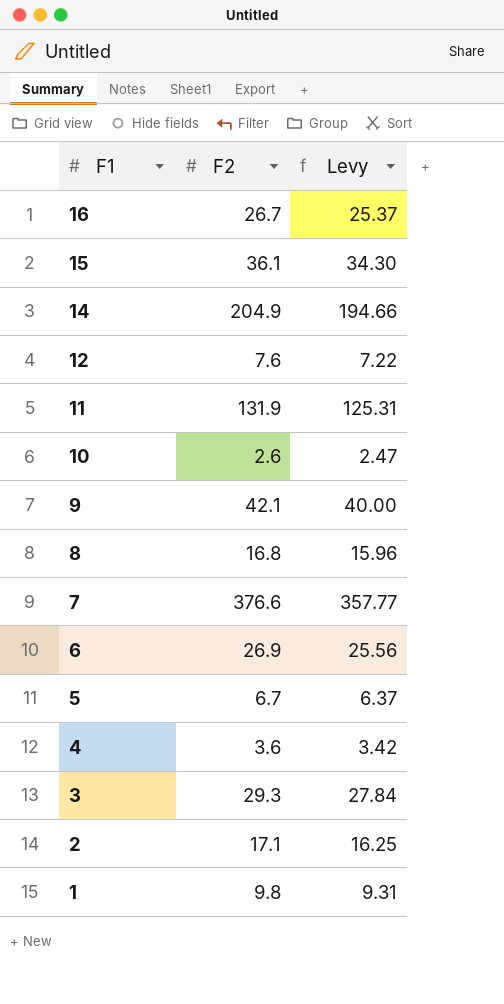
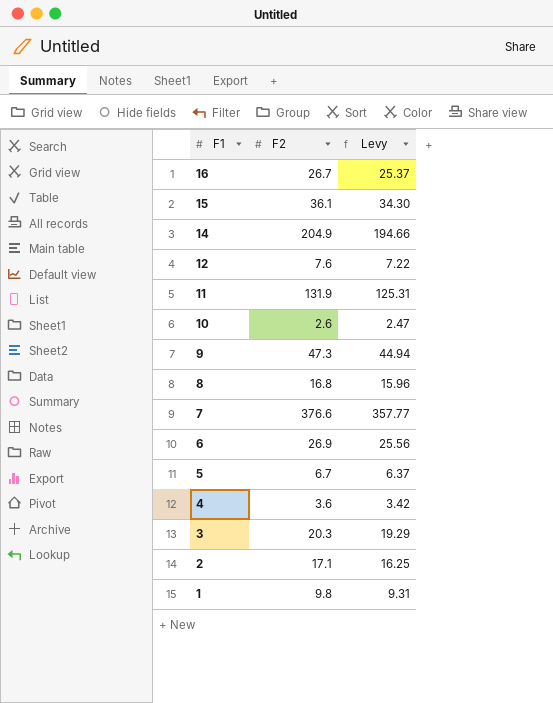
9 | F2: 42.1 -> 47.3
9 | Levy: 40.00 -> 44.94
3 | F2: 29.3 -> 20.3
3 | Levy: 27.84 -> 19.29

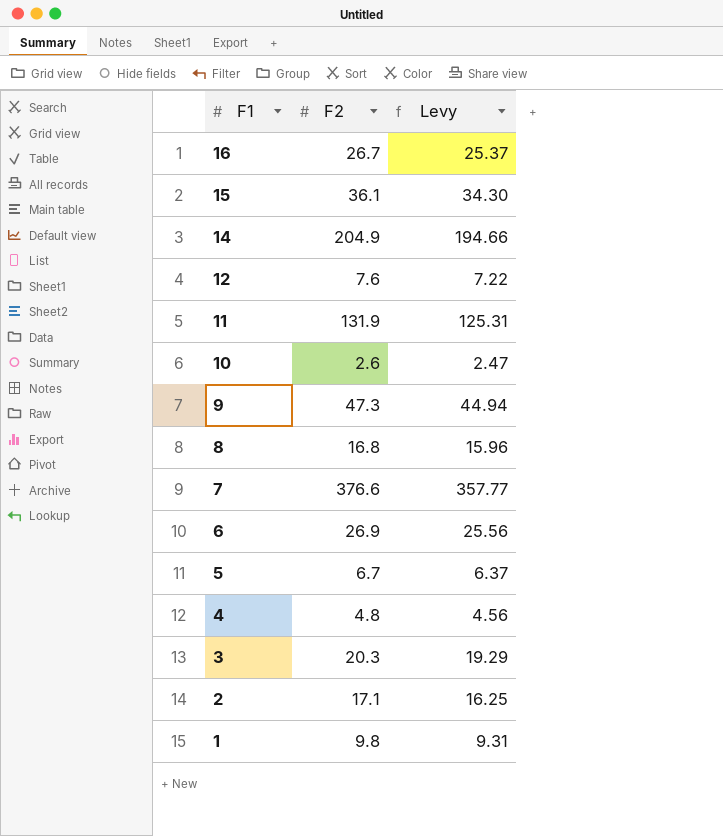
4 | F2: 3.6 -> 4.8
4 | Levy: 3.42 -> 4.56

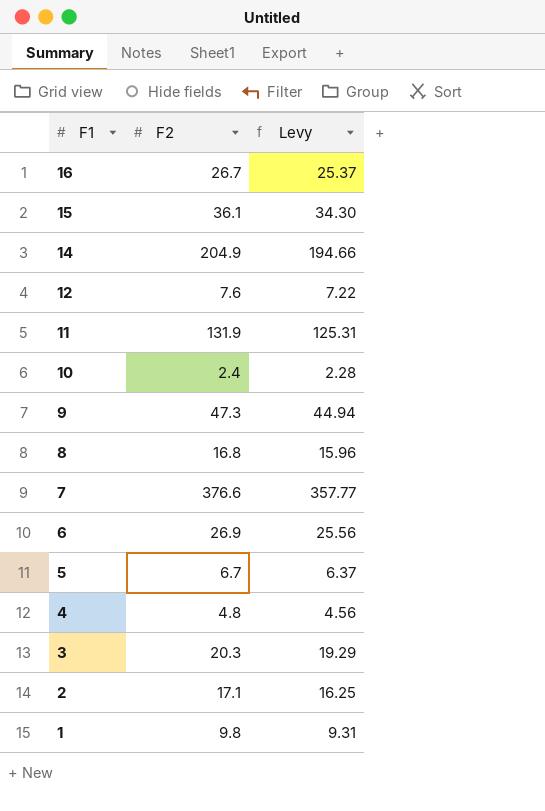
10 | F2: 2.6 -> 2.4
10 | Levy: 2.47 -> 2.28

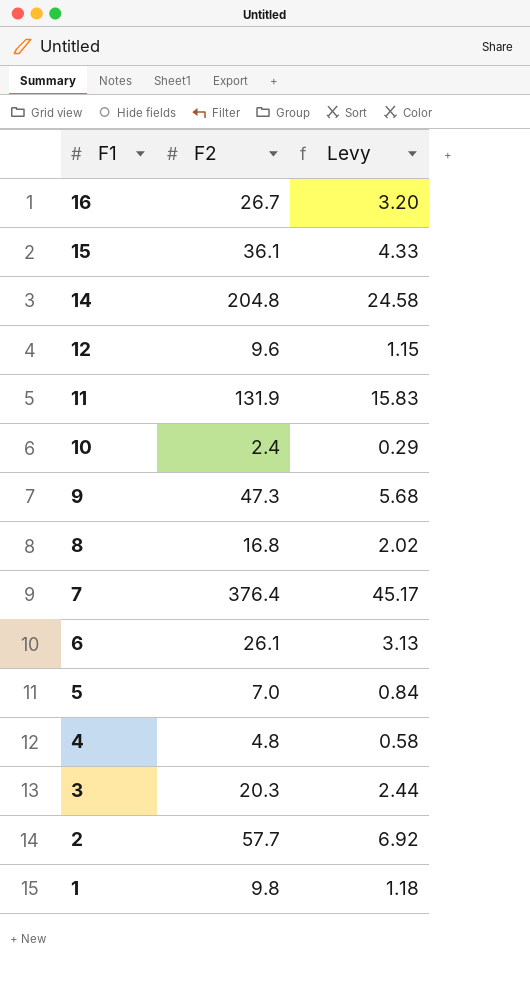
column Levy | formula: [F2] * 0.95 -> [F2] * 0.12
14 | F2: 204.9 -> 204.8
12 | F2: 7.6 -> 9.6
7 | F2: 376.6 -> 376.4
6 | F2: 26.9 -> 26.1
5 | F2: 6.7 -> 7.0
2 | F2: 17.1 -> 57.7

